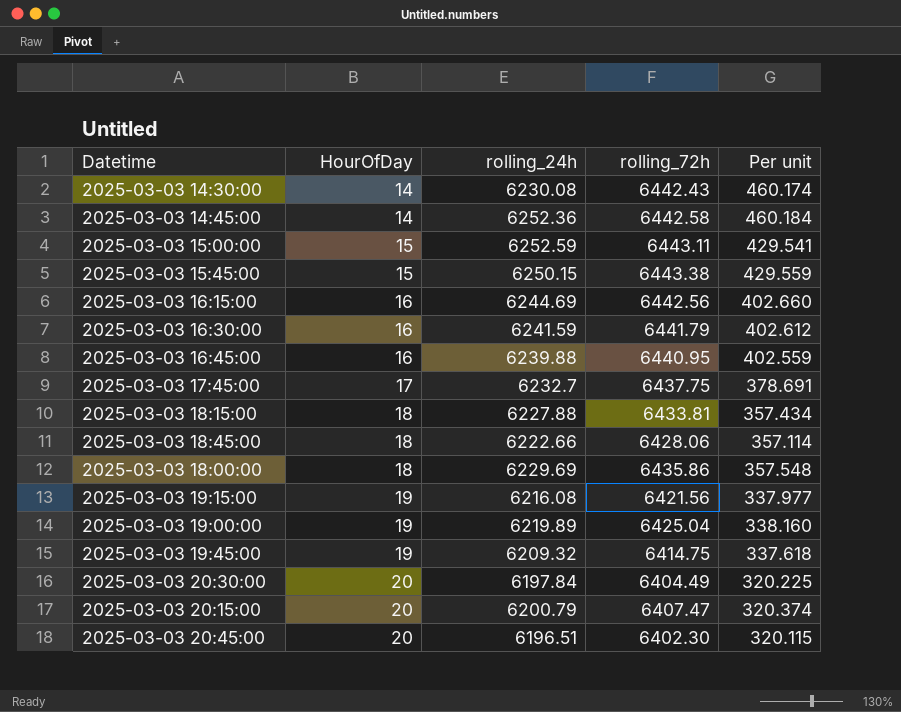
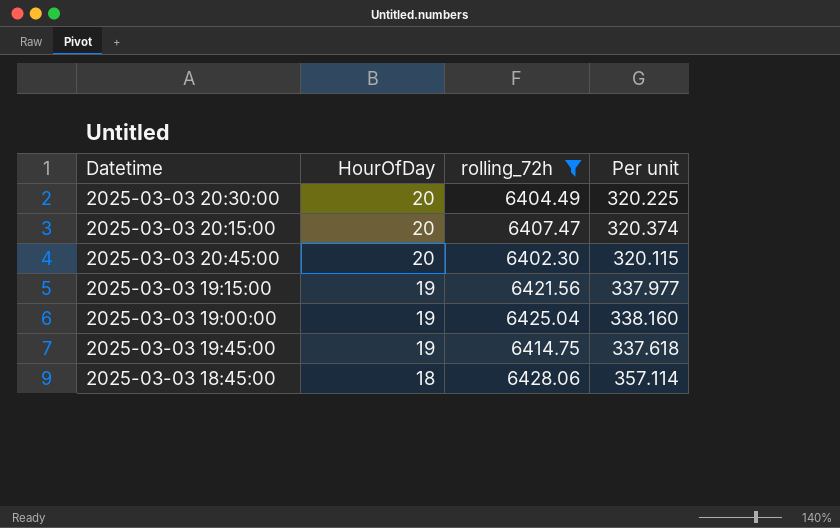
filter: none -> rolling_72h <= 6428.06
row order: HourOfDay ascending -> HourOfDay descending
column rolling_24h | position: 3 -> none

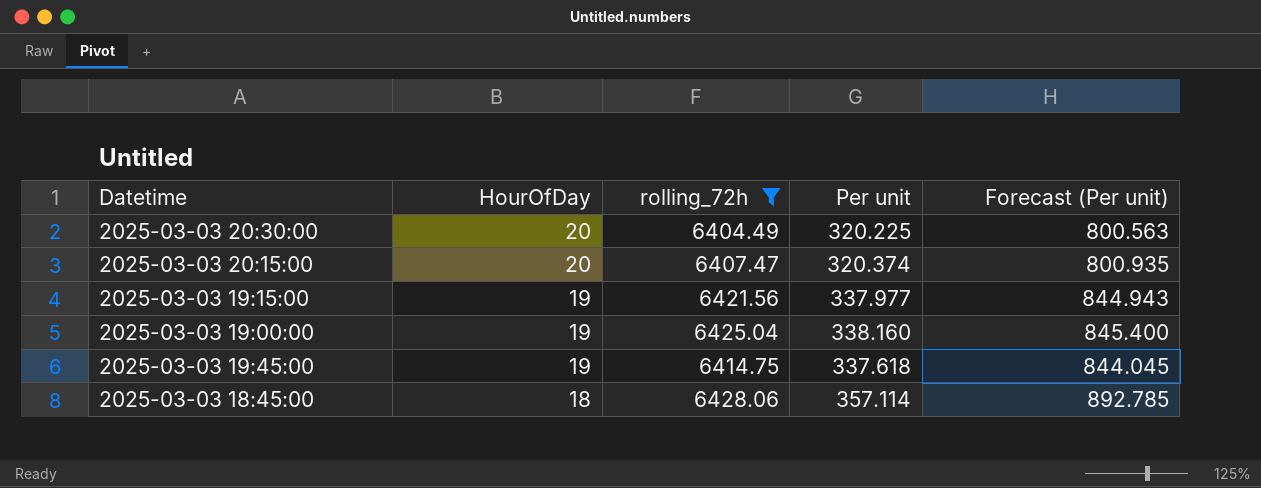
column Forecast (Per unit) | formula: none -> [Per unit] * 2.5
row 2025-03-03 20:45:00: 20 | 6402.30 | 320.115 -> none

